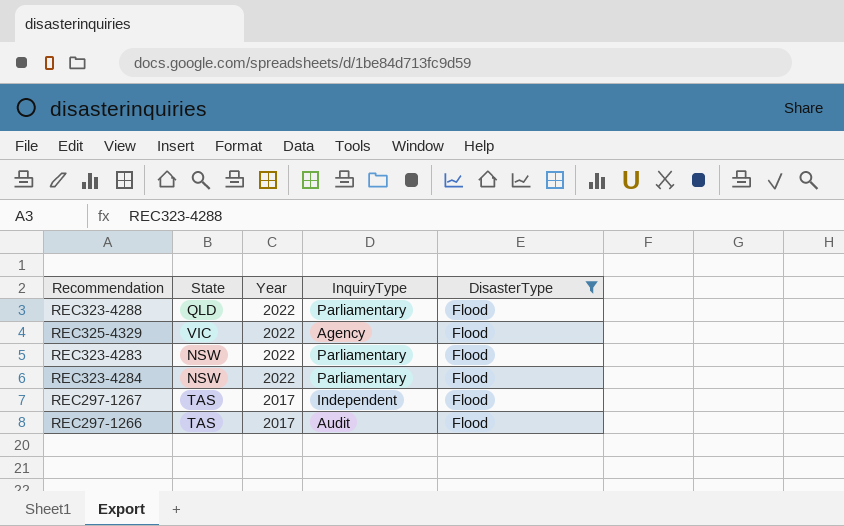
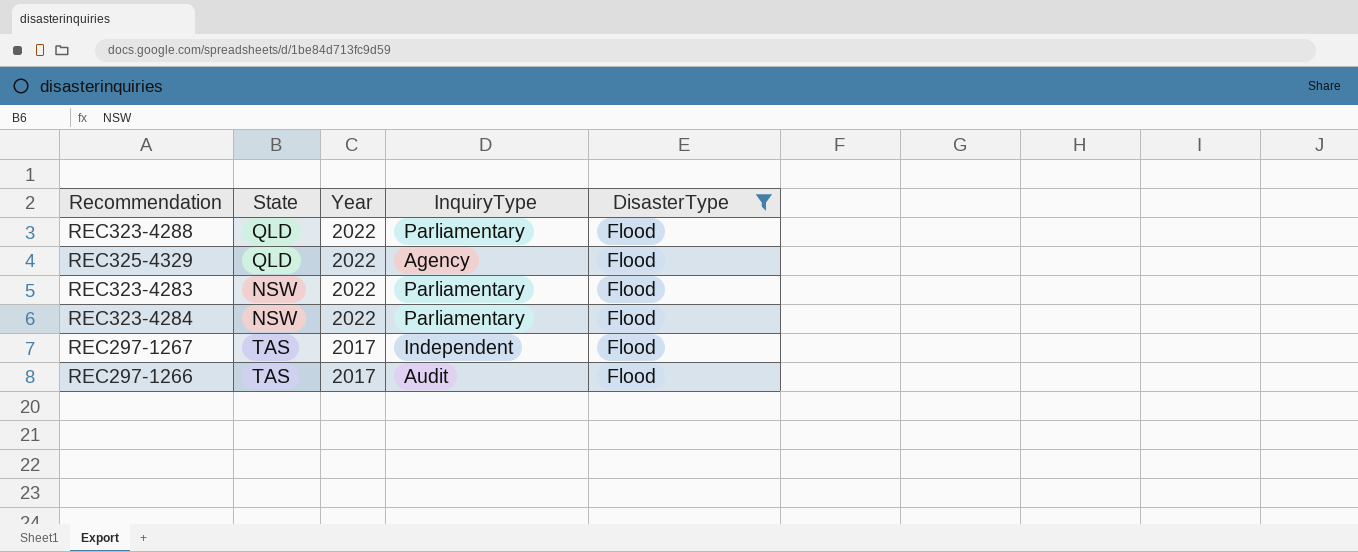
REC325-4329 | State: VIC -> QLD

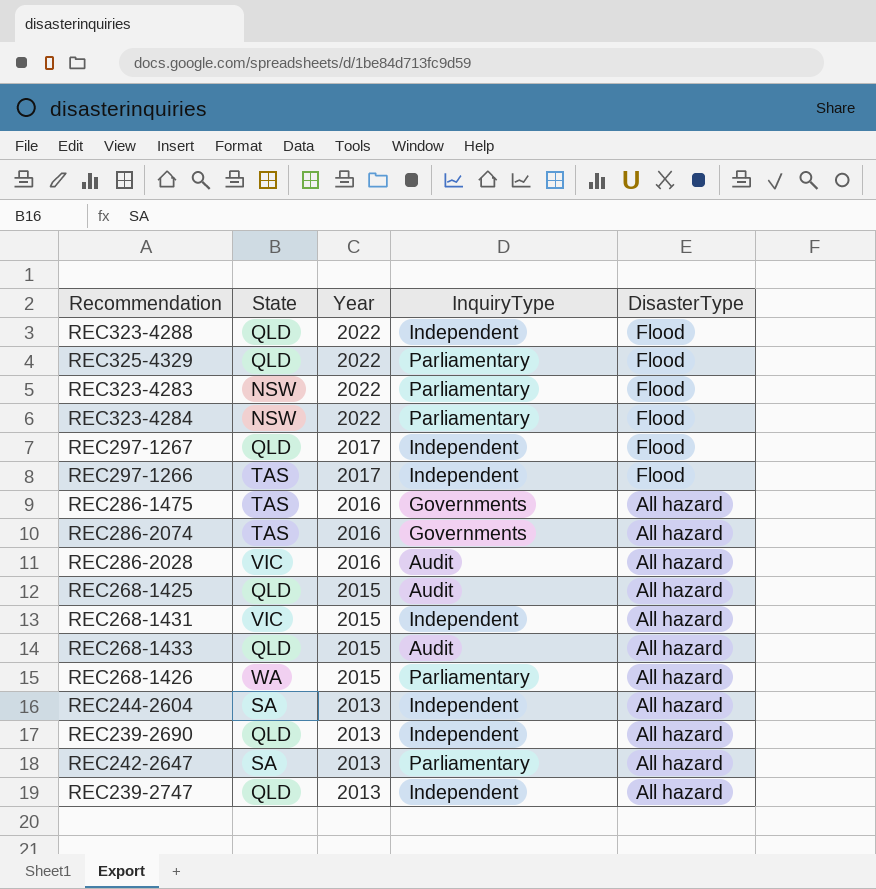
filter: DisasterType = Flood -> none
REC323-4288 | InquiryType: Parliamentary -> Independent
REC325-4329 | InquiryType: Agency -> Parliamentary
REC297-1267 | State: TAS -> QLD
REC297-1266 | InquiryType: Audit -> Independent

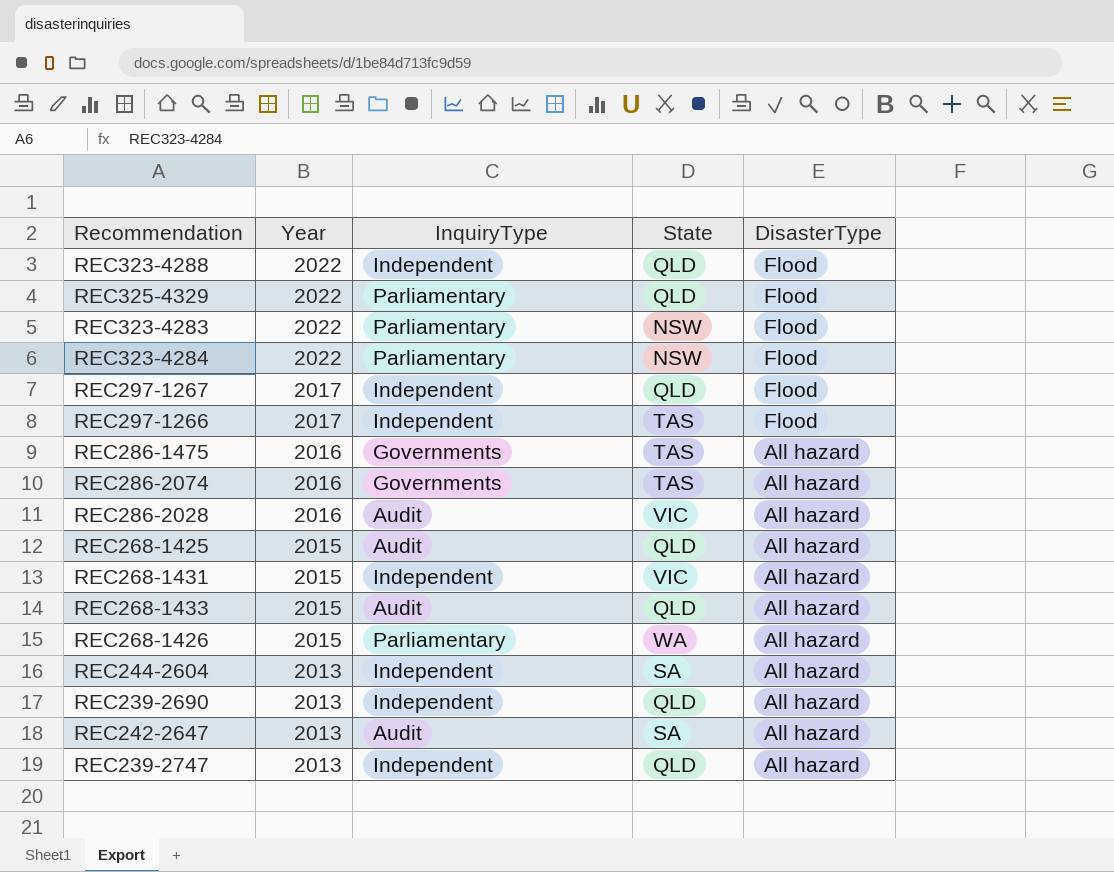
column State | position: 2 -> 4
REC242-2647 | InquiryType: Parliamentary -> Audit

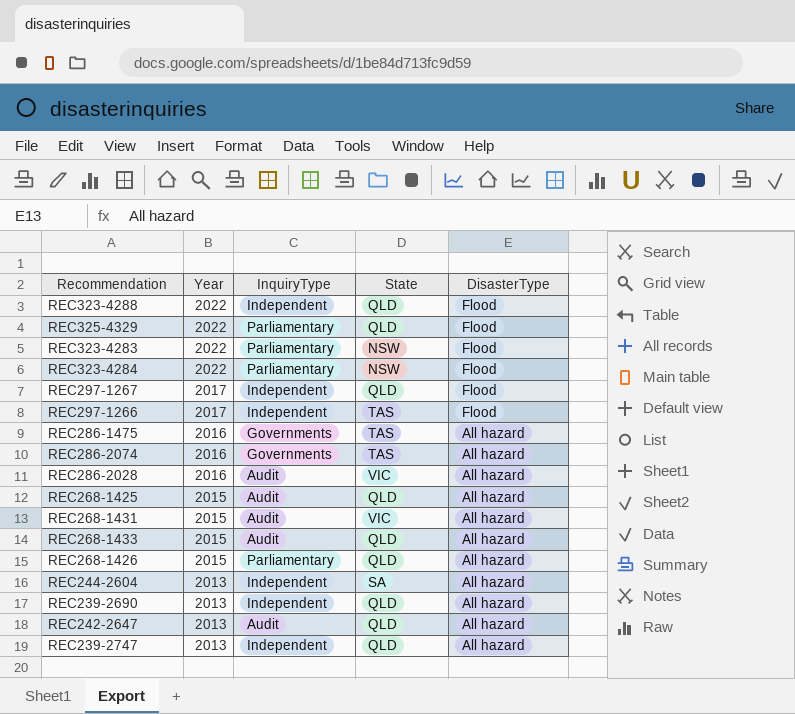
REC268-1431 | InquiryType: Independent -> Audit
REC268-1426 | State: WA -> QLD
REC242-2647 | State: SA -> QLD

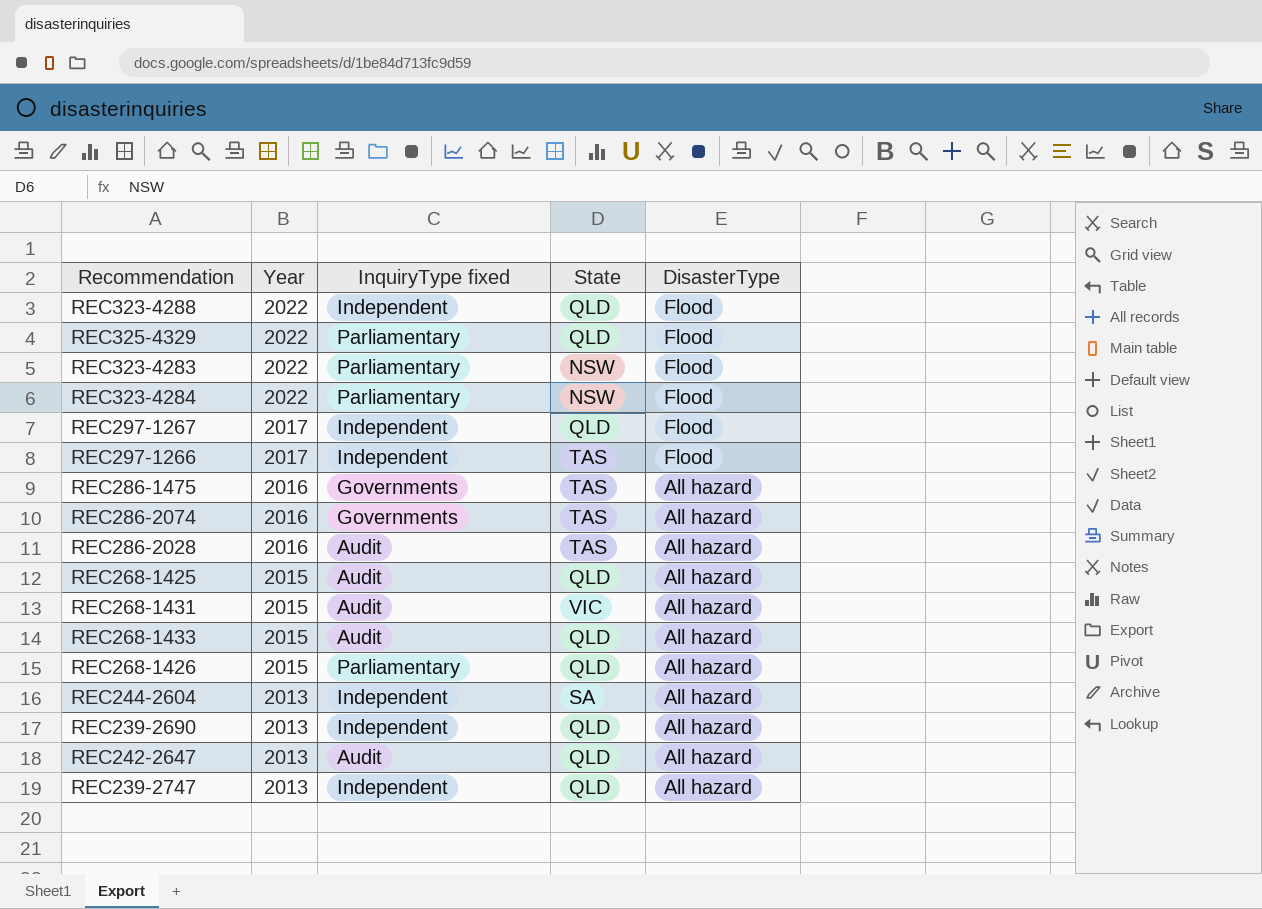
column name: InquiryType -> InquiryType fixed
REC286-2028 | State: VIC -> TAS

